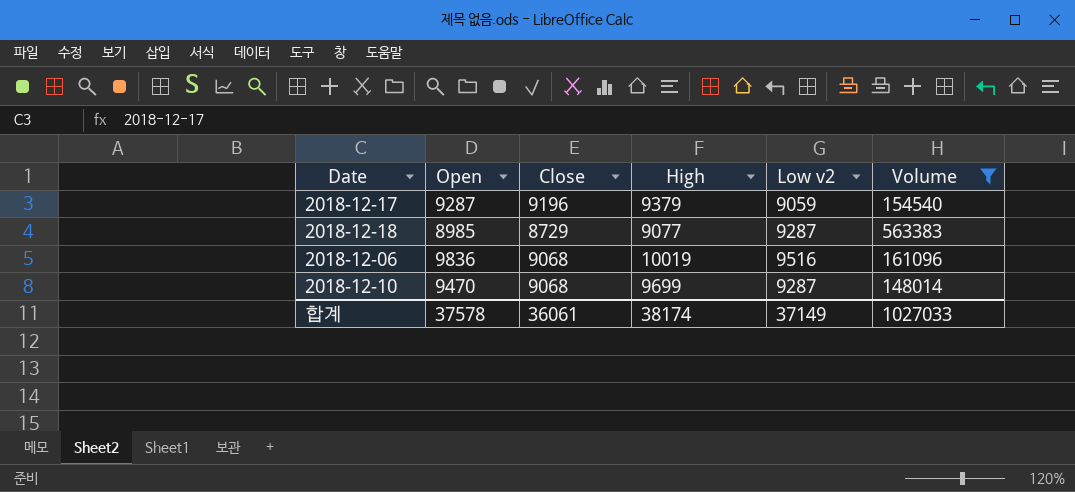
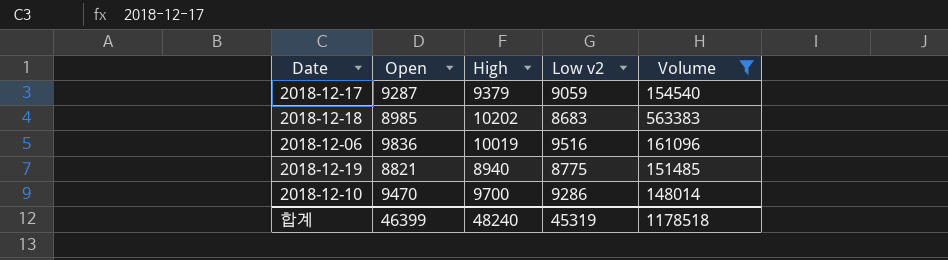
column Close | position: 3 -> none
2018-12-18 | High: 9077 -> 10202
2018-12-18 | Low v2: 9287 -> 8683
row 2018-12-19: none -> 8821 | 8940 | 8775 | 151485
2018-12-10 | High: 9699 -> 9700
2018-12-10 | Low v2: 9287 -> 9286
합계 | Open: 37578 -> 46399
합계 | High: 38174 -> 48240
합계 | Low v2: 37149 -> 45319
합계 | Volume: 1027033 -> 1178518

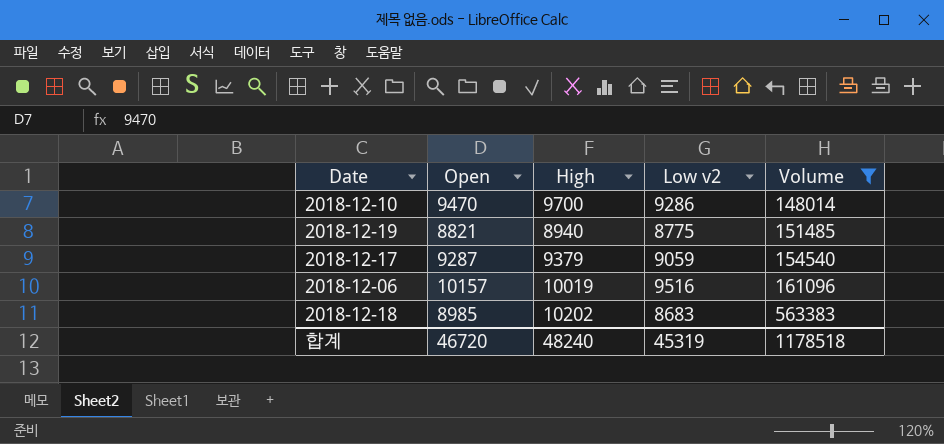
row order: none -> Volume ascending
2018-12-06 | Open: 9836 -> 10157
합계 | Open: 46399 -> 46720

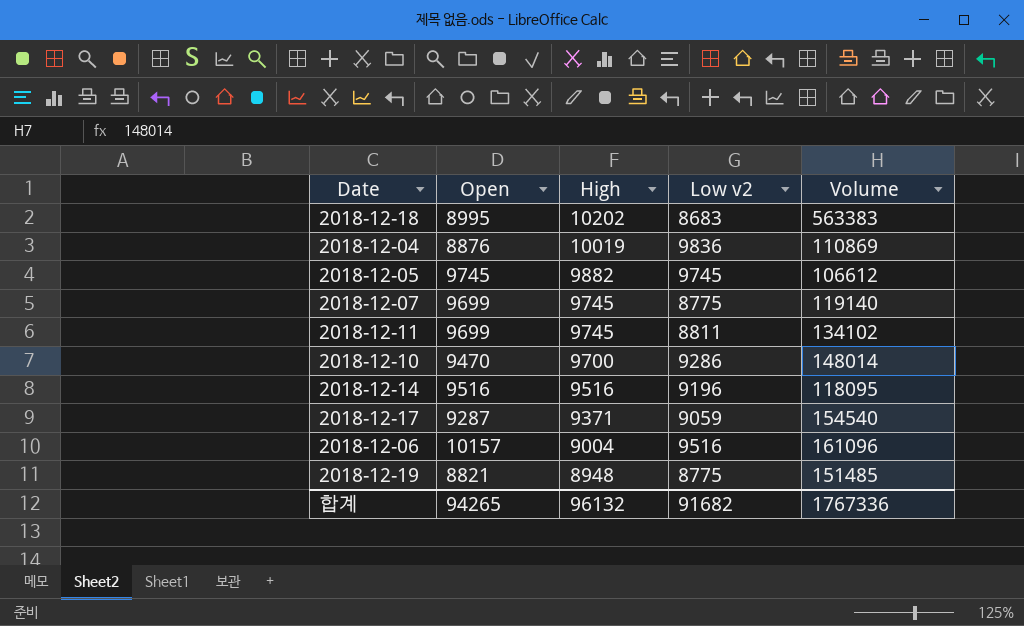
filter: Volume >= 148014 -> none
row order: Volume ascending -> High descending
2018-12-18 | Open: 8985 -> 8995
2018-12-17 | High: 9379 -> 9371
2018-12-06 | High: 10019 -> 9004
2018-12-19 | High: 8940 -> 8948
합계 | Open: 46720 -> 94265
합계 | High: 48240 -> 96132
합계 | Low v2: 45319 -> 91682
합계 | Volume: 1178518 -> 1767336

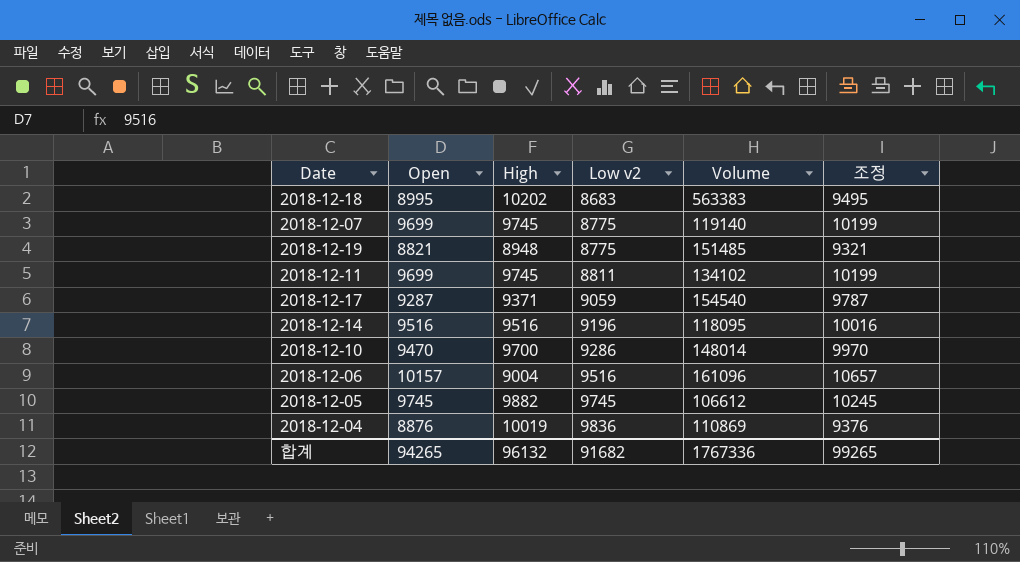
row order: High descending -> Low v2 ascending
column 조정 | formula: none -> [Open] + 500

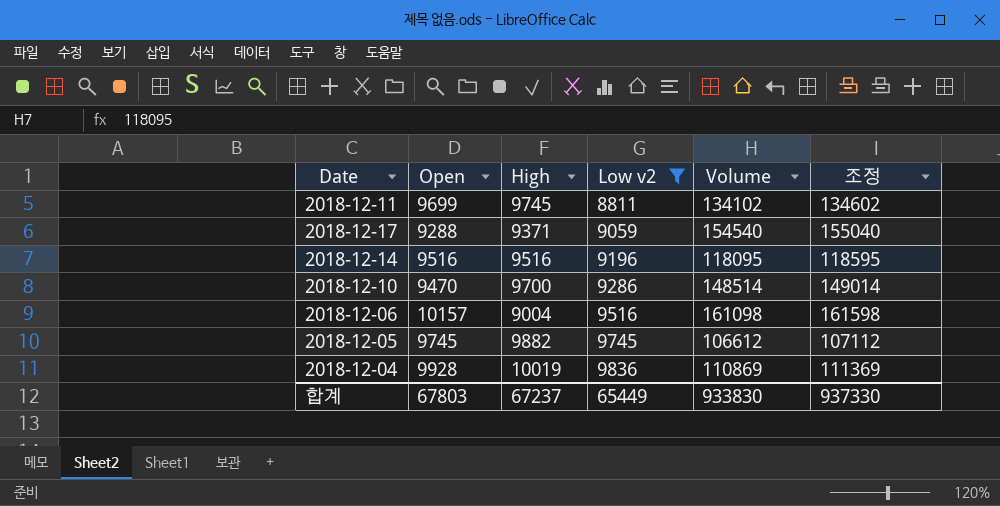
filter: none -> Low v2 >= 8811
column 조정 | formula: [Open] + 500 -> [Volume] + 500
2018-12-17 | Open: 9287 -> 9288
2018-12-10 | Volume: 148014 -> 148514
2018-12-06 | Volume: 161096 -> 161098
2018-12-04 | Open: 8876 -> 9928
합계 | Open: 94265 -> 67803
합계 | High: 96132 -> 67237
합계 | Low v2: 91682 -> 65449
합계 | Volume: 1767336 -> 933830
합계 | 조정: 99265 -> 937330

